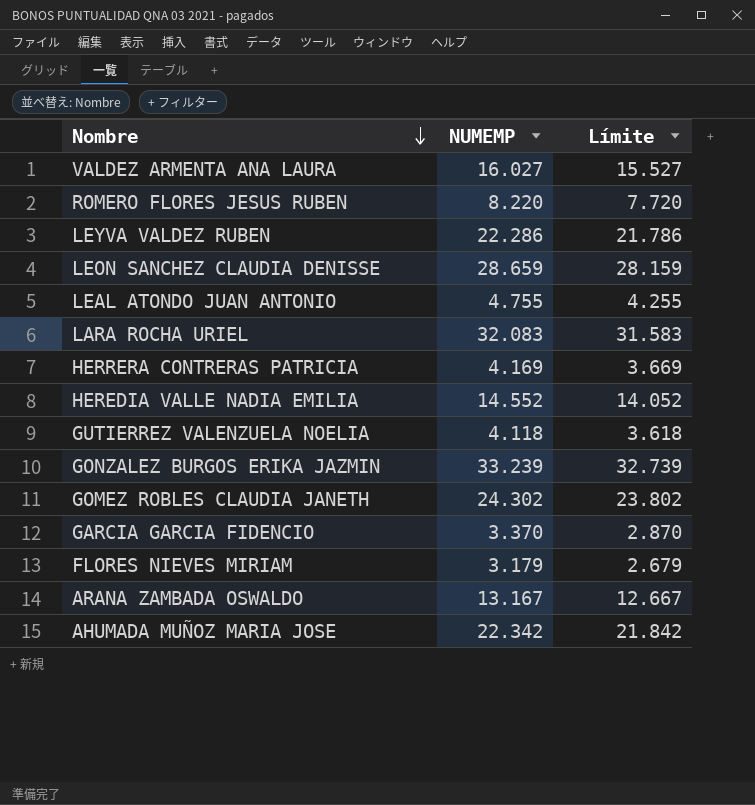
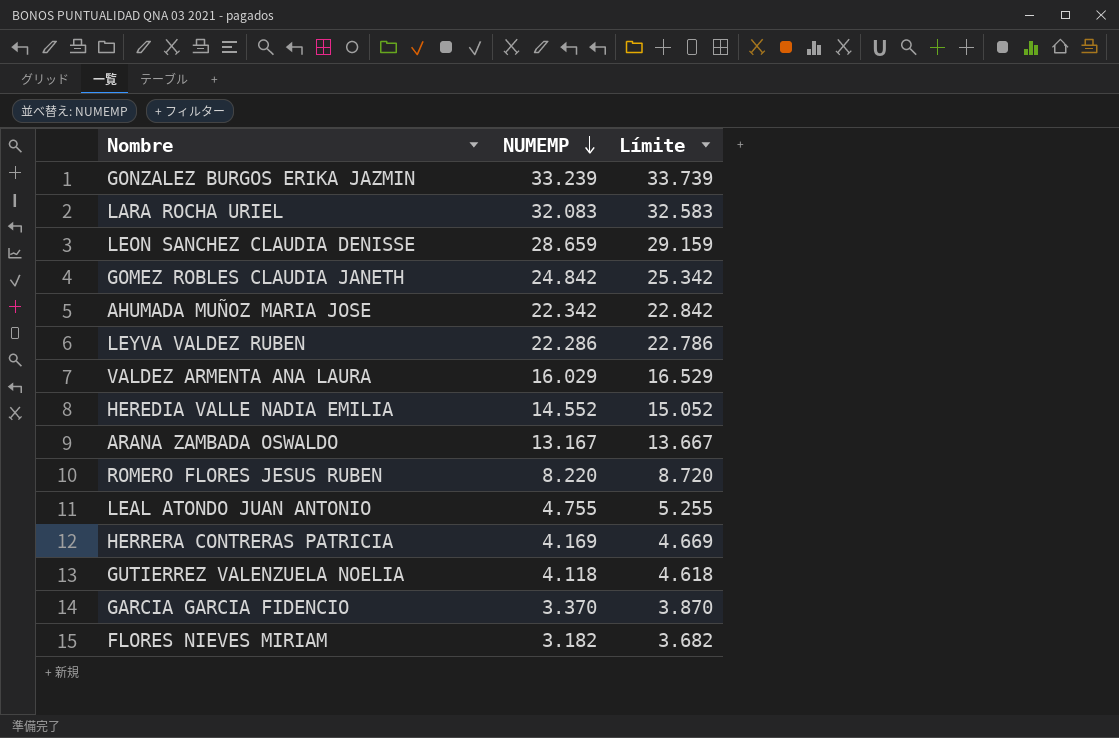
row order: Nombre descending -> NUMEMP descending
column Límite | formula: [NUMEMP] - 500 -> [NUMEMP] + 500
GOMEZ ROBLES CLAUDIA JANETH | NUMEMP: 24.302 -> 24.842
VALDEZ ARMENTA ANA LAURA | NUMEMP: 16.027 -> 16.029
FLORES NIEVES MIRIAM | NUMEMP: 3.179 -> 3.182

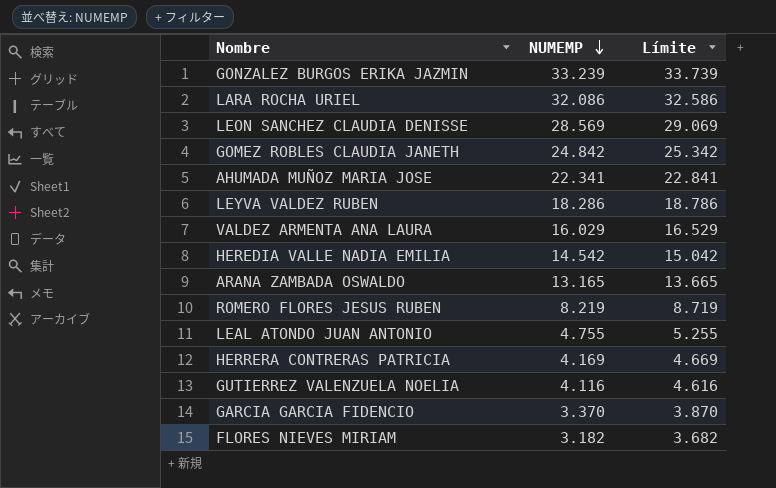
LARA ROCHA URIEL | NUMEMP: 32.083 -> 32.086
LARA ROCHA URIEL | Límite: 32.583 -> 32.586
LEON SANCHEZ CLAUDIA DENISSE | NUMEMP: 28.659 -> 28.569
LEON SANCHEZ CLAUDIA DENISSE | Límite: 29.159 -> 29.069
AHUMADA MUÑOZ MARIA JOSE | NUMEMP: 22.342 -> 22.341
AHUMADA MUÑOZ MARIA JOSE | Límite: 22.842 -> 22.841
LEYVA VALDEZ RUBEN | NUMEMP: 22.286 -> 18.286
LEYVA VALDEZ RUBEN | Límite: 22.786 -> 18.786
HEREDIA VALLE NADIA EMILIA | NUMEMP: 14.552 -> 14.542
HEREDIA VALLE NADIA EMILIA | Límite: 15.052 -> 15.042
ARANA ZAMBADA OSWALDO | NUMEMP: 13.167 -> 13.165
ARANA ZAMBADA OSWALDO | Límite: 13.667 -> 13.665
ROMERO FLORES JESUS RUBEN | NUMEMP: 8.220 -> 8.219
ROMERO FLORES JESUS RUBEN | Límite: 8.720 -> 8.719
GUTIERREZ VALENZUELA NOELIA | NUMEMP: 4.118 -> 4.116
GUTIERREZ VALENZUELA NOELIA | Límite: 4.618 -> 4.616

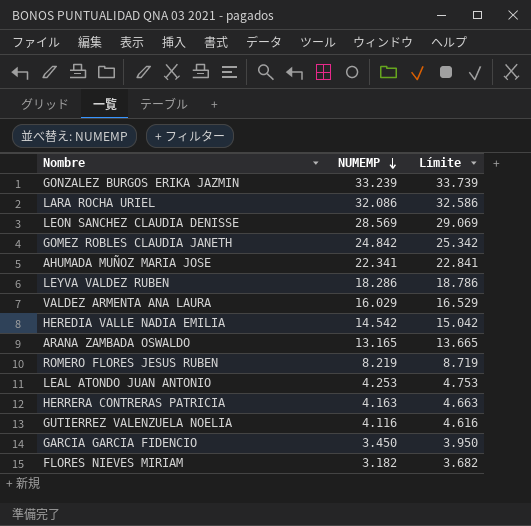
LEAL ATONDO JUAN ANTONIO | NUMEMP: 4.755 -> 4.253
LEAL ATONDO JUAN ANTONIO | Límite: 5.255 -> 4.753
HERRERA CONTRERAS PATRICIA | NUMEMP: 4.169 -> 4.163
HERRERA CONTRERAS PATRICIA | Límite: 4.669 -> 4.663
GARCIA GARCIA FIDENCIO | NUMEMP: 3.370 -> 3.450
GARCIA GARCIA FIDENCIO | Límite: 3.870 -> 3.950

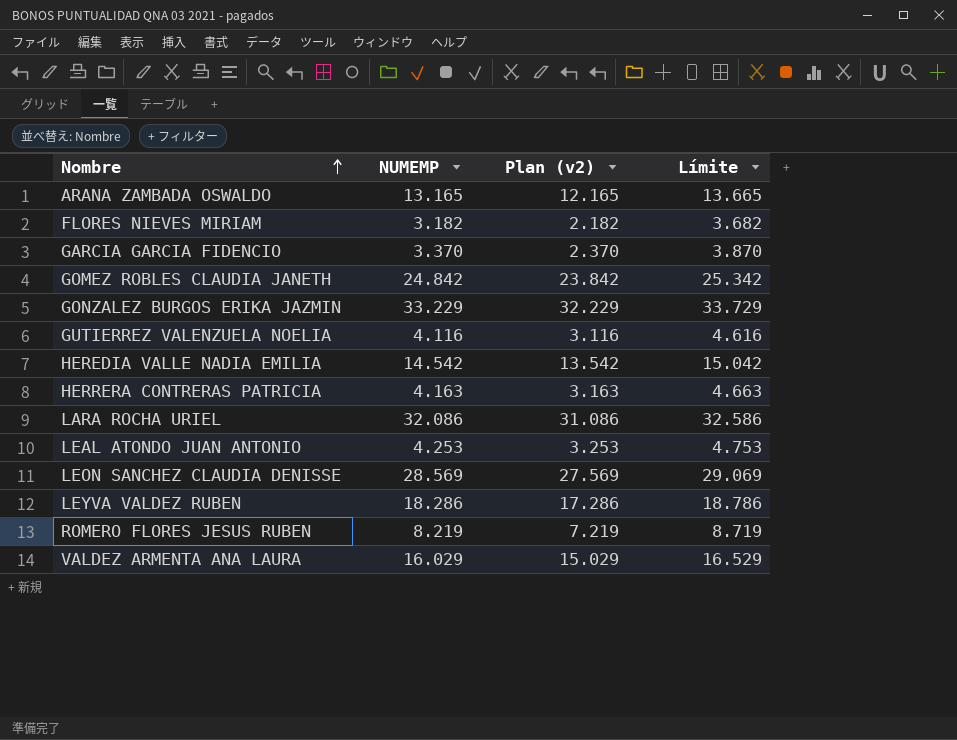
row order: NUMEMP descending -> Nombre ascending
column Plan (v2) | formula: none -> [NUMEMP] - 1000
row AHUMADA MUÑOZ MARIA JOSE: 22.341 | 22.841 -> none
GARCIA GARCIA FIDENCIO | NUMEMP: 3.450 -> 3.370
GARCIA GARCIA FIDENCIO | Límite: 3.950 -> 3.870
GONZALEZ BURGOS ERIKA JAZMIN | NUMEMP: 33.239 -> 33.229
GONZALEZ BURGOS ERIKA JAZMIN | Límite: 33.739 -> 33.729

